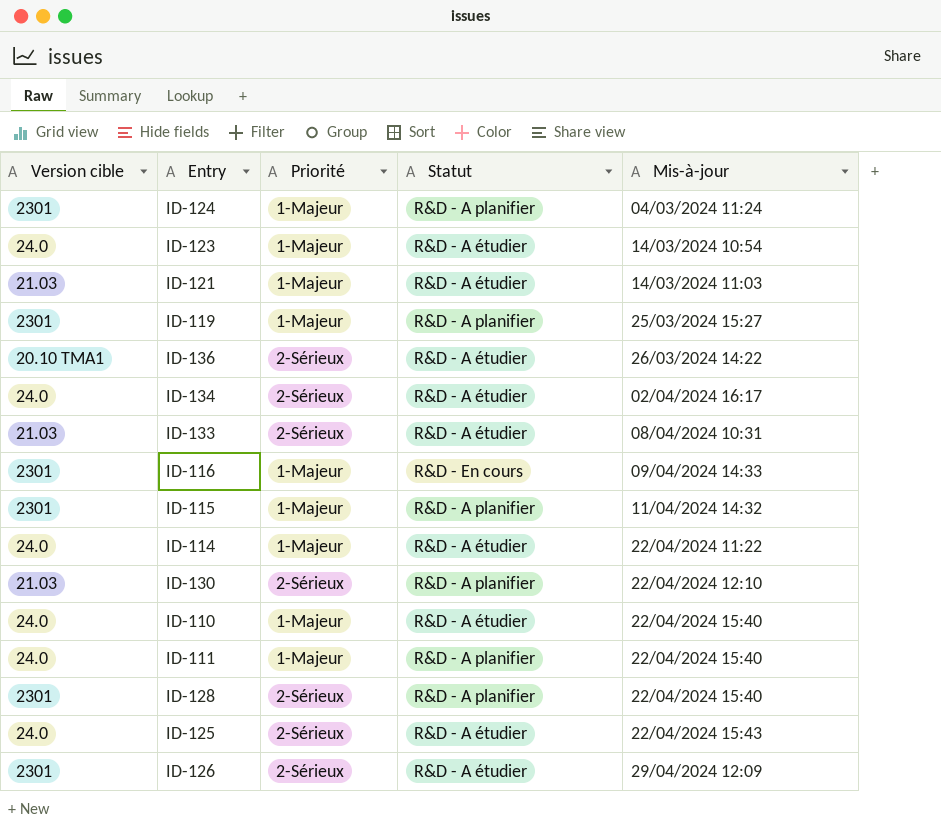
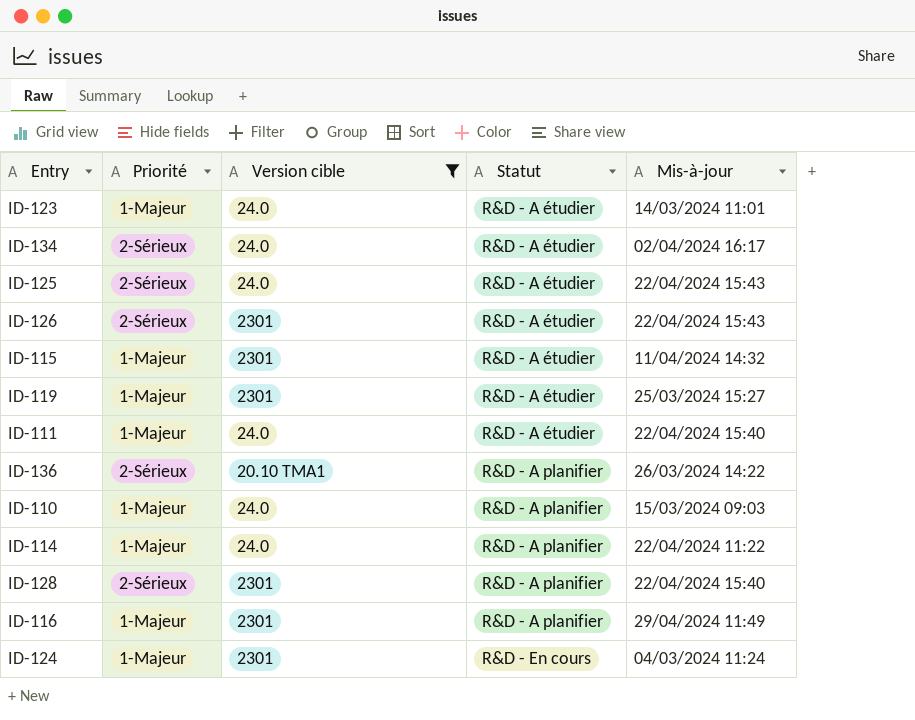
filter: none -> Version cible != 21.03
row order: Mis-à-jour ascending -> Statut ascending
column Version cible | position: 1 -> 3
ID-123 | Mis-à-jour: 14/03/2024 10:54 -> 14/03/2024 11:01
ID-126 | Mis-à-jour: 29/04/2024 12:09 -> 22/04/2024 15:43
ID-115 | Statut: R&D - A planifier -> R&D - A étudier
ID-119 | Statut: R&D - A planifier -> R&D - A étudier
ID-111 | Statut: R&D - A planifier -> R&D - A étudier
ID-136 | Statut: R&D - A étudier -> R&D - A planifier
ID-110 | Statut: R&D - A étudier -> R&D - A planifier
ID-110 | Mis-à-jour: 22/04/2024 15:40 -> 15/03/2024 09:03
ID-114 | Statut: R&D - A étudier -> R&D - A planifier
ID-116 | Statut: R&D - En cours -> R&D - A planifier
ID-116 | Mis-à-jour: 09/04/2024 14:33 -> 29/04/2024 11:49
ID-124 | Statut: R&D - A planifier -> R&D - En cours

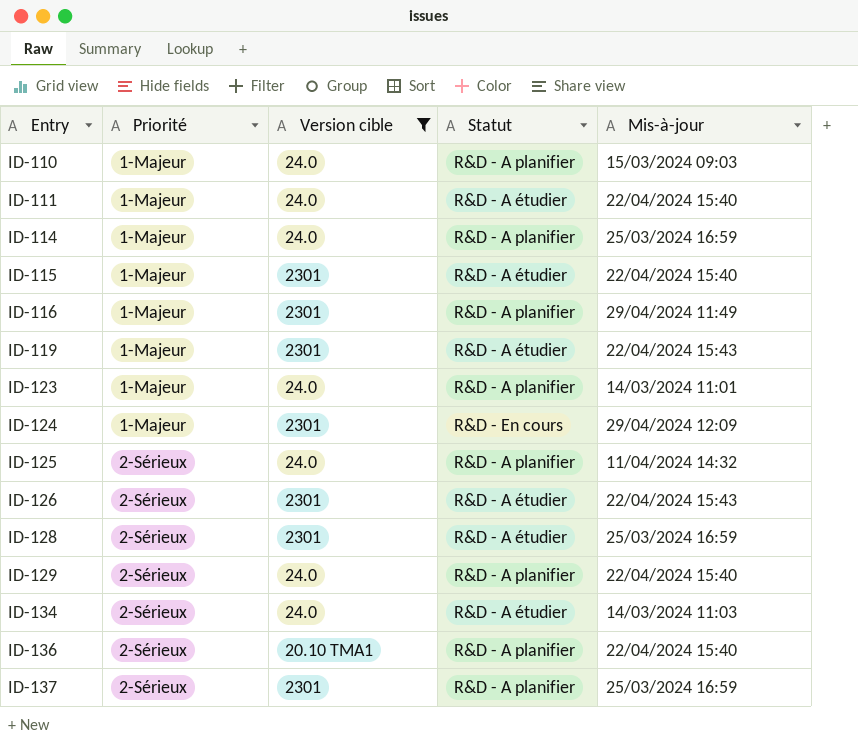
row order: Statut ascending -> Entry ascending
ID-114 | Mis-à-jour: 22/04/2024 11:22 -> 25/03/2024 16:59
ID-115 | Mis-à-jour: 11/04/2024 14:32 -> 22/04/2024 15:40
ID-119 | Mis-à-jour: 25/03/2024 15:27 -> 22/04/2024 15:43
ID-123 | Statut: R&D - A étudier -> R&D - A planifier
ID-124 | Mis-à-jour: 04/03/2024 11:24 -> 29/04/2024 12:09
ID-125 | Statut: R&D - A étudier -> R&D - A planifier
ID-125 | Mis-à-jour: 22/04/2024 15:43 -> 11/04/2024 14:32
ID-128 | Statut: R&D - A planifier -> R&D - A étudier
ID-128 | Mis-à-jour: 22/04/2024 15:40 -> 25/03/2024 16:59
row ID-129: none -> 2-Sérieux | 24.0 | R&D - A planifier | 22/04/2024 15:40
ID-134 | Mis-à-jour: 02/04/2024 16:17 -> 14/03/2024 11:03
ID-136 | Mis-à-jour: 26/03/2024 14:22 -> 22/04/2024 15:40
row ID-137: none -> 2-Sérieux | 2301 | R&D - A planifier | 25/03/2024 16:59

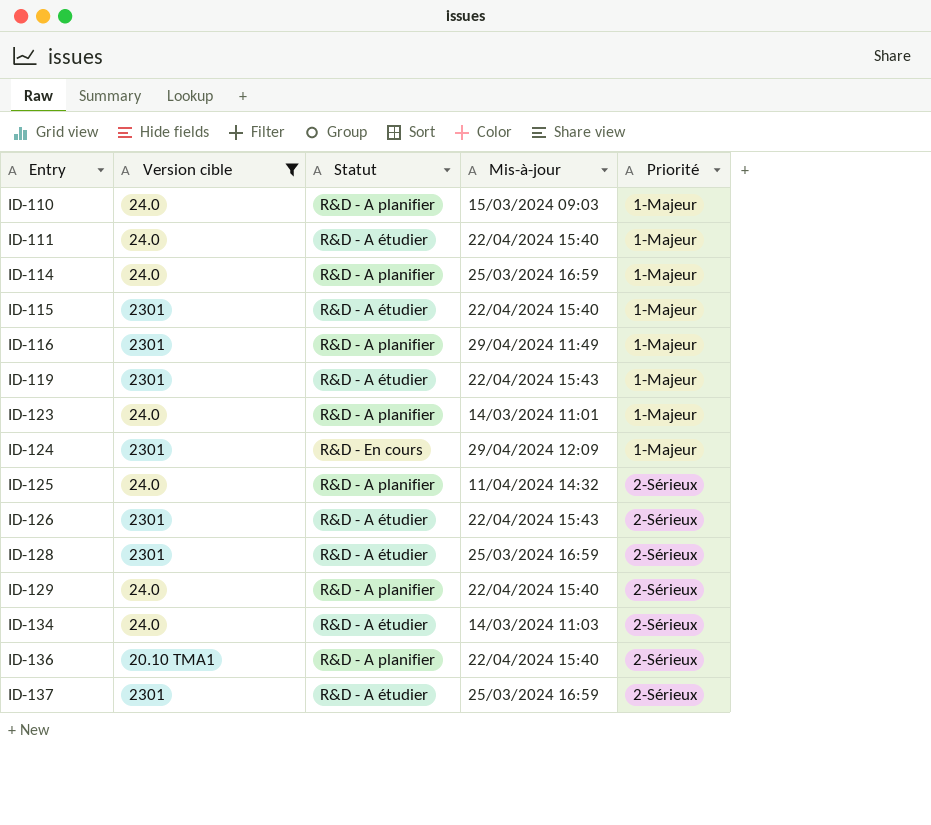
column Priorité | position: 2 -> 5
ID-137 | Statut: R&D - A planifier -> R&D - A étudier

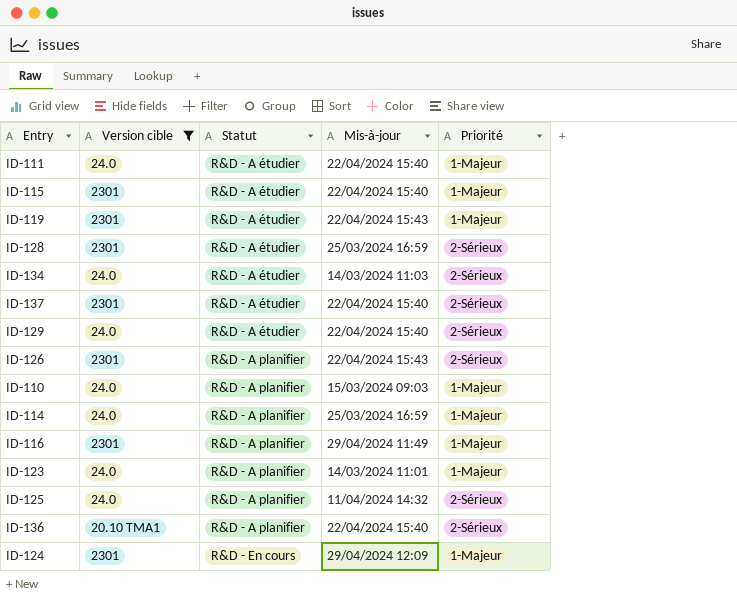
row order: Entry ascending -> Statut ascending
ID-137 | Mis-à-jour: 25/03/2024 16:59 -> 22/04/2024 15:40
ID-129 | Statut: R&D - A planifier -> R&D - A étudier
ID-126 | Statut: R&D - A étudier -> R&D - A planifier

